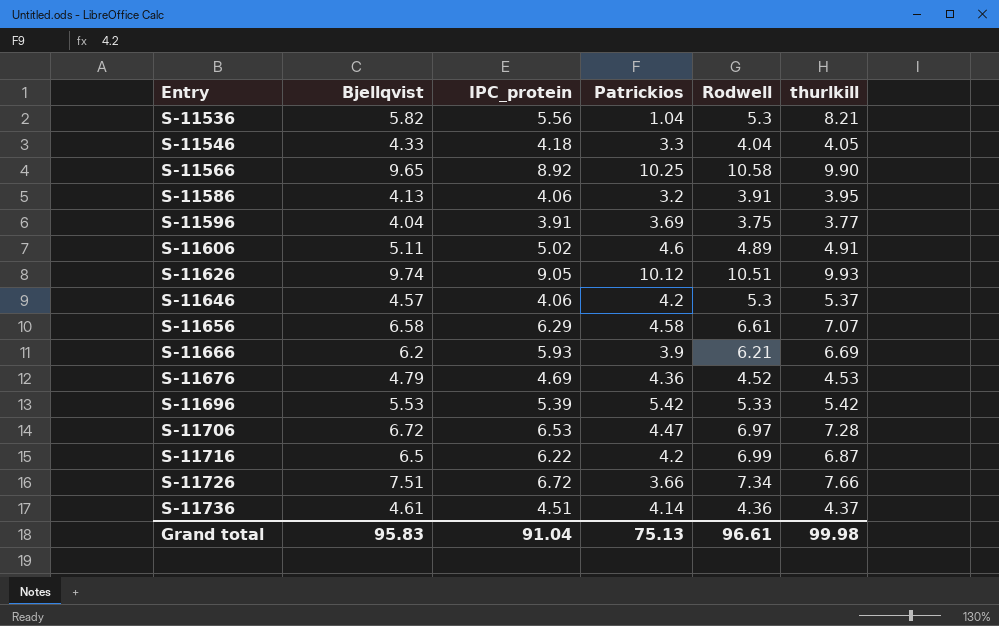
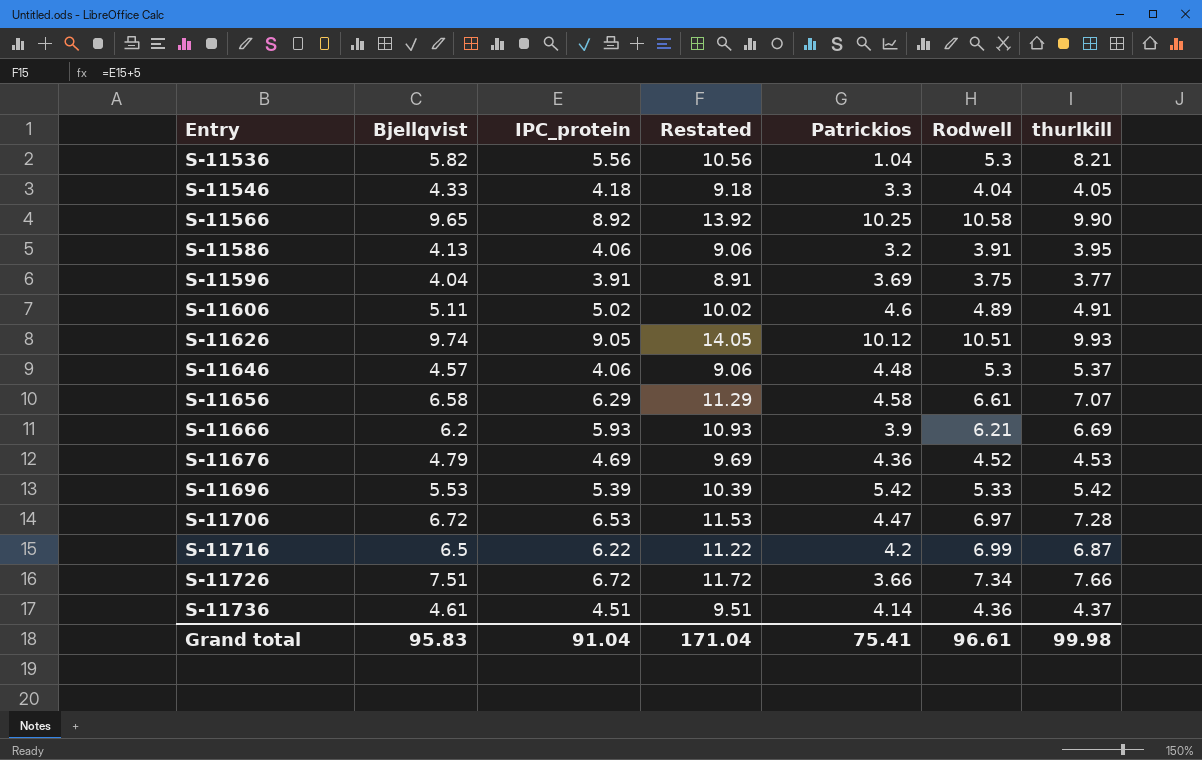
column Restated | formula: none -> [IPC_protein] + 5
S-11646 | Patrickios: 4.2 -> 4.48
Grand total | Patrickios: 75.13 -> 75.41

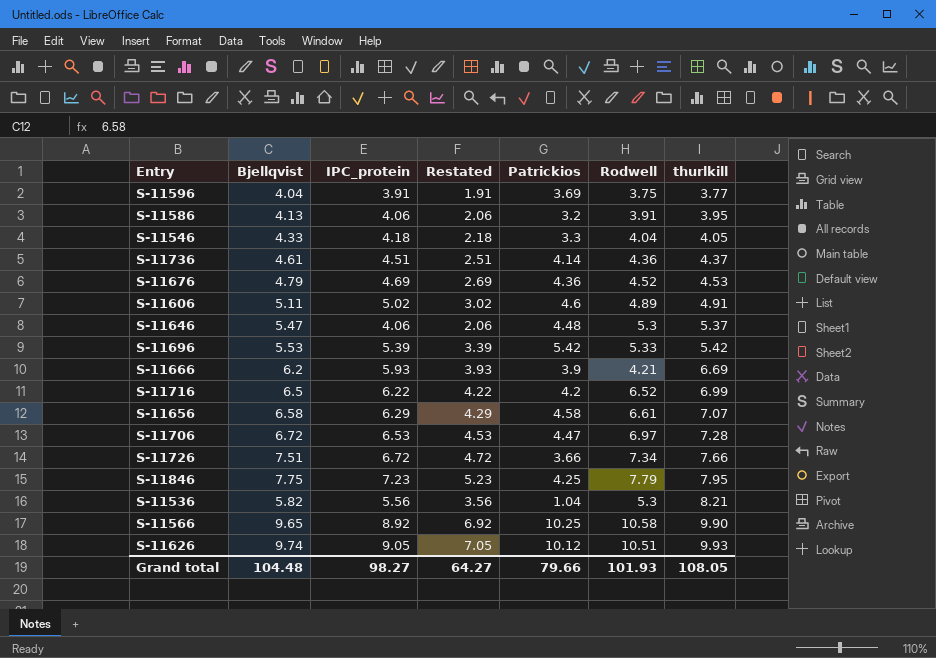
row order: Entry ascending -> thurlkill ascending
column Restated | formula: [IPC_protein] + 5 -> [IPC_protein] - 2
S-11646 | Bjellqvist: 4.57 -> 5.47
S-11666 | Rodwell: 6.21 -> 4.21
S-11716 | Rodwell: 6.99 -> 6.52
S-11716 | thurlkill: 6.87 -> 6.99
row S-11846: none -> 7.75 | 7.23 | 5.23 | 4.25 | 7.79 | 7.95
Grand total | Bjellqvist: 95.83 -> 104.48
Grand total | IPC_protein: 91.04 -> 98.27
Grand total | Restated: 171.04 -> 64.27
Grand total | Patrickios: 75.41 -> 79.66
Grand total | Rodwell: 96.61 -> 101.93
Grand total | thurlkill: 99.98 -> 108.05

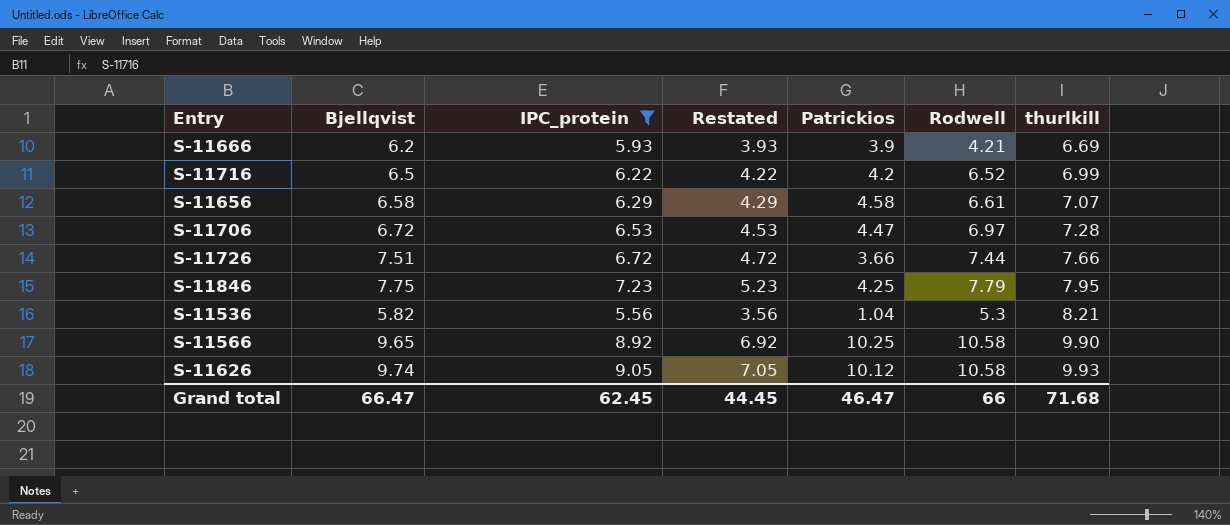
filter: none -> IPC_protein >= 5.56
S-11726 | Rodwell: 7.34 -> 7.44
S-11626 | Rodwell: 10.51 -> 10.58
Grand total | Bjellqvist: 104.48 -> 66.47
Grand total | IPC_protein: 98.27 -> 62.45
Grand total | Restated: 64.27 -> 44.45
Grand total | Patrickios: 79.66 -> 46.47
Grand total | Rodwell: 101.93 -> 66
Grand total | thurlkill: 108.05 -> 71.68

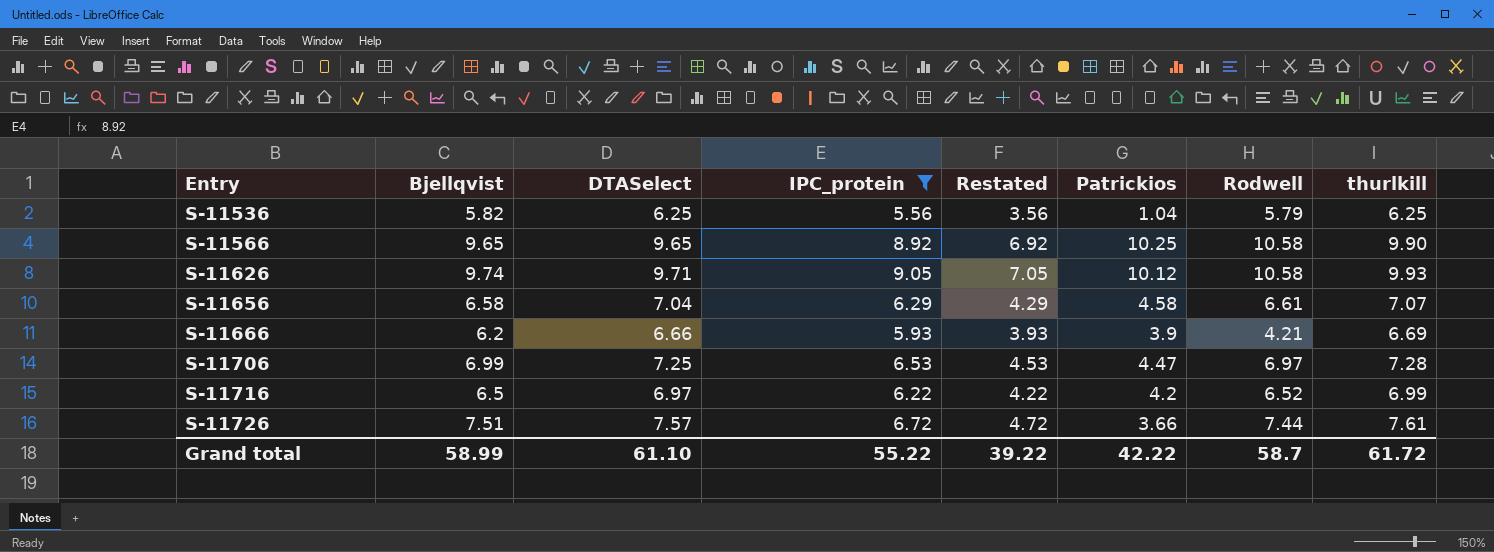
row order: thurlkill ascending -> Entry ascending
column DTASelect | position: none -> 3
row S-11846: 7.75 | 7.23 | 5.23 | 4.25 | 7.79 | 7.95 -> none
S-11536 | Rodwell: 5.3 -> 5.79
S-11536 | thurlkill: 8.21 -> 6.25
S-11706 | Bjellqvist: 6.72 -> 6.99
S-11726 | thurlkill: 7.66 -> 7.61
Grand total | Bjellqvist: 66.47 -> 58.99
Grand total | IPC_protein: 62.45 -> 55.22
Grand total | Restated: 44.45 -> 39.22
Grand total | Patrickios: 46.47 -> 42.22
Grand total | Rodwell: 66 -> 58.7
Grand total | thurlkill: 71.68 -> 61.72

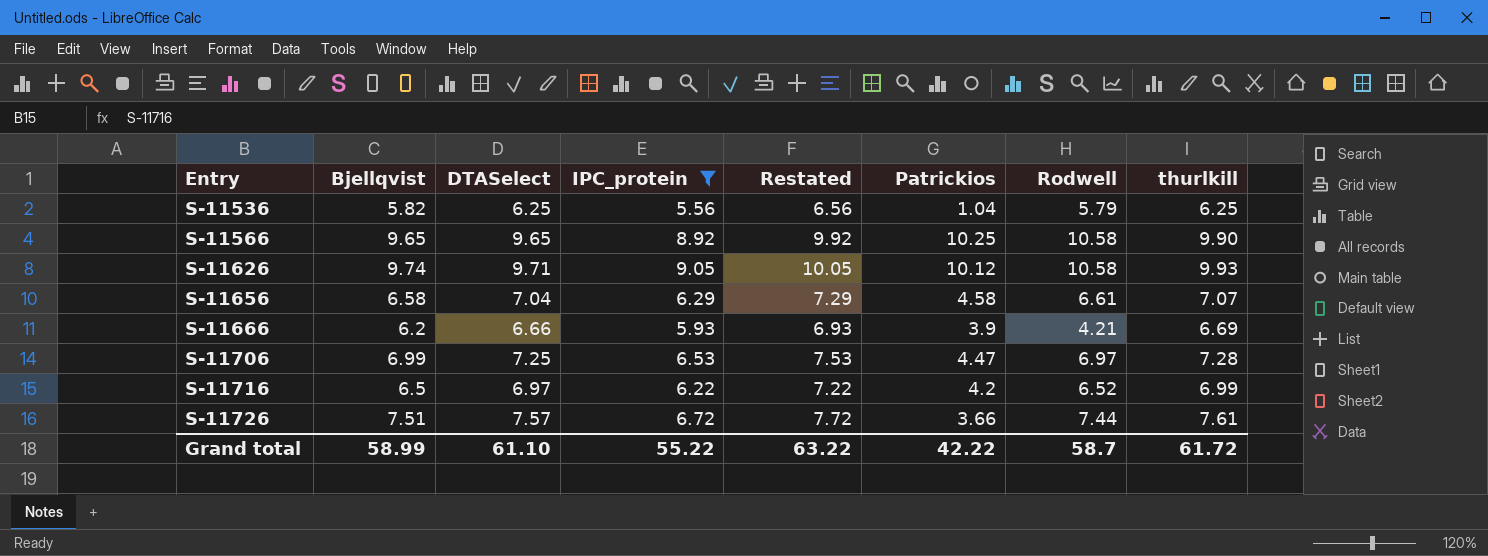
column Restated | formula: [IPC_protein] - 2 -> [IPC_protein] + 1
Grand total | Restated: 39.22 -> 63.22

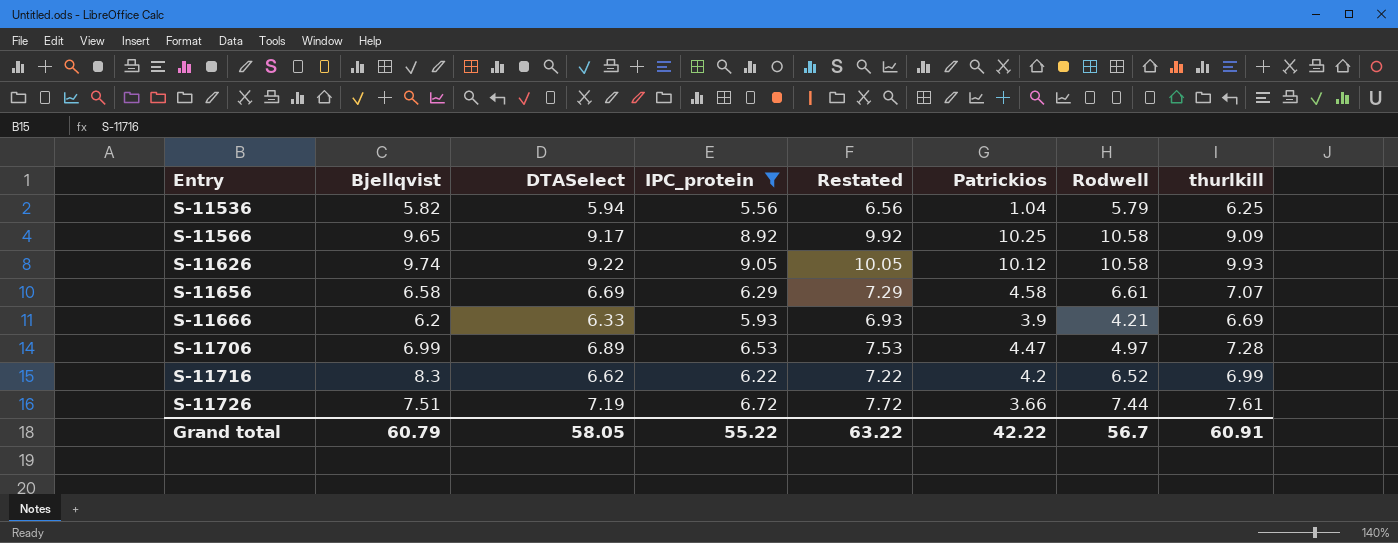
S-11536 | DTASelect: 6.25 -> 5.94
S-11566 | DTASelect: 9.65 -> 9.17
S-11566 | thurlkill: 9.90 -> 9.09
S-11626 | DTASelect: 9.71 -> 9.22
S-11656 | DTASelect: 7.04 -> 6.69
S-11666 | DTASelect: 6.66 -> 6.33
S-11706 | DTASelect: 7.25 -> 6.89
S-11706 | Rodwell: 6.97 -> 4.97
S-11716 | Bjellqvist: 6.5 -> 8.3
S-11716 | DTASelect: 6.97 -> 6.62
S-11726 | DTASelect: 7.57 -> 7.19
Grand total | Bjellqvist: 58.99 -> 60.79
Grand total | DTASelect: 61.10 -> 58.05
Grand total | Rodwell: 58.7 -> 56.7
Grand total | thurlkill: 61.72 -> 60.91

